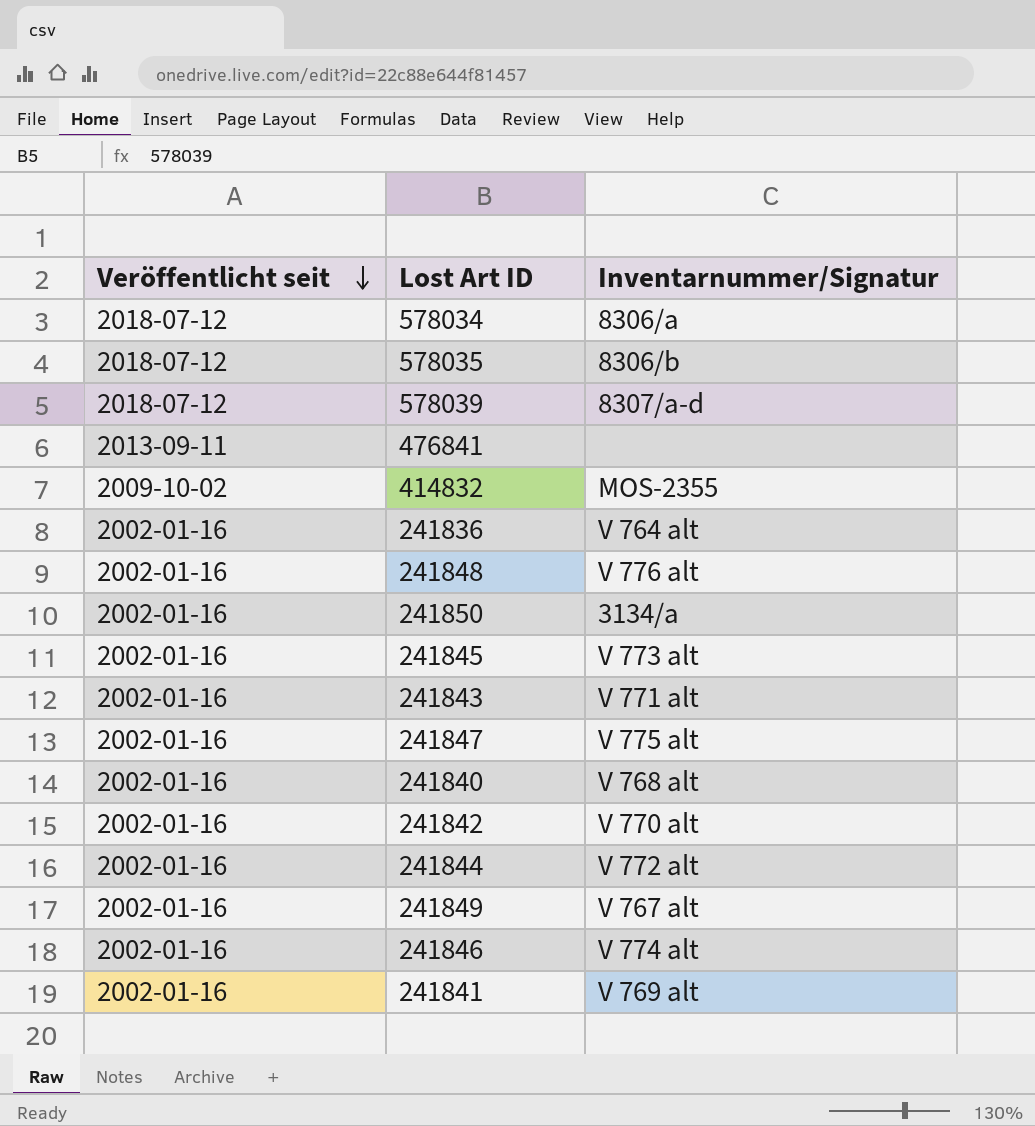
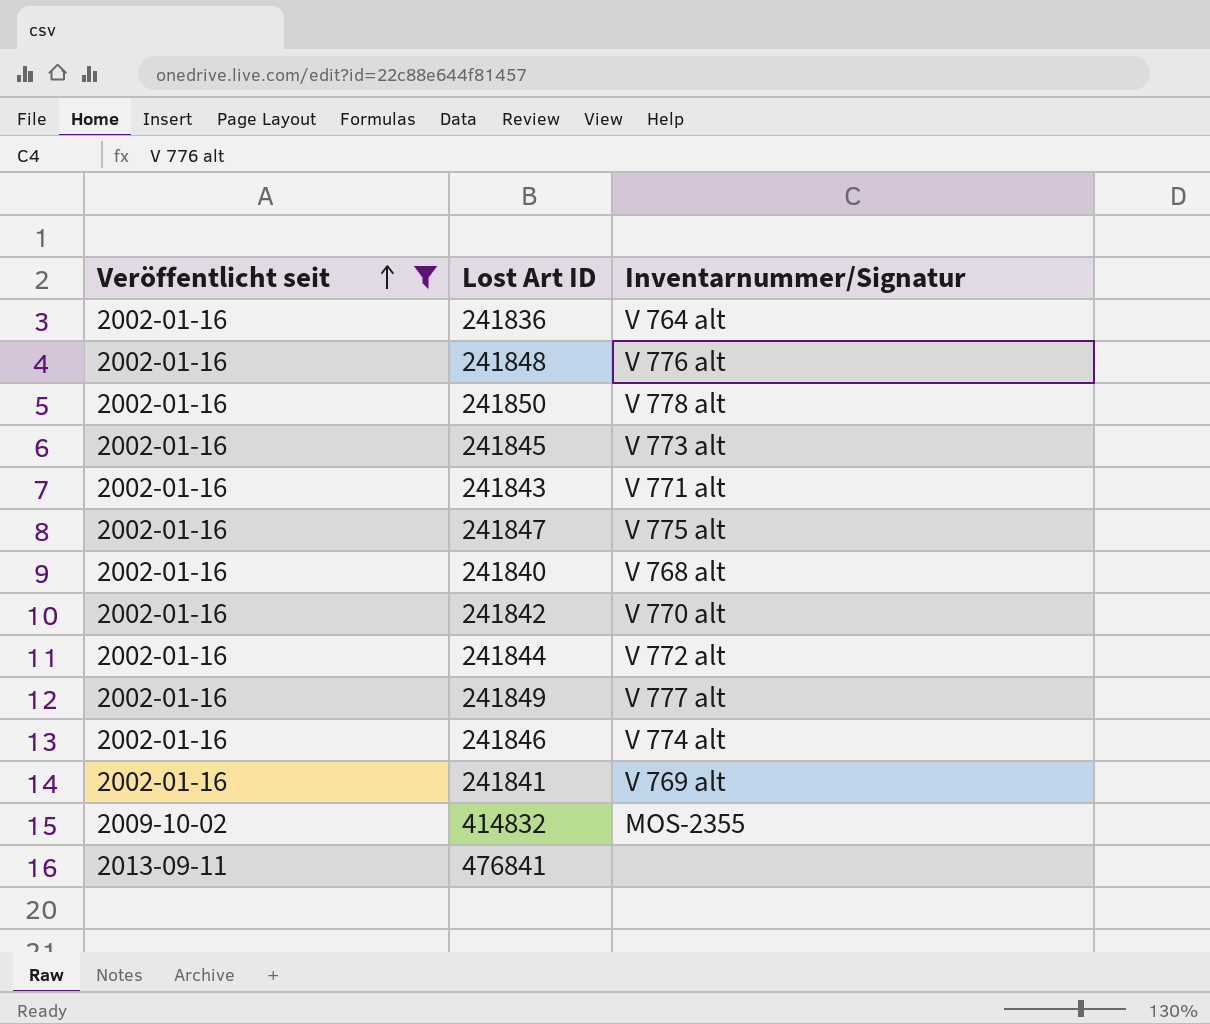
filter: none -> Veröffentlicht seit != 2018-07-12
row order: Veröffentlicht seit descending -> Veröffentlicht seit ascending
241850 | Inventarnummer/Signatur: 3134/a -> V 778 alt
241849 | Inventarnummer/Signatur: V 767 alt -> V 777 alt

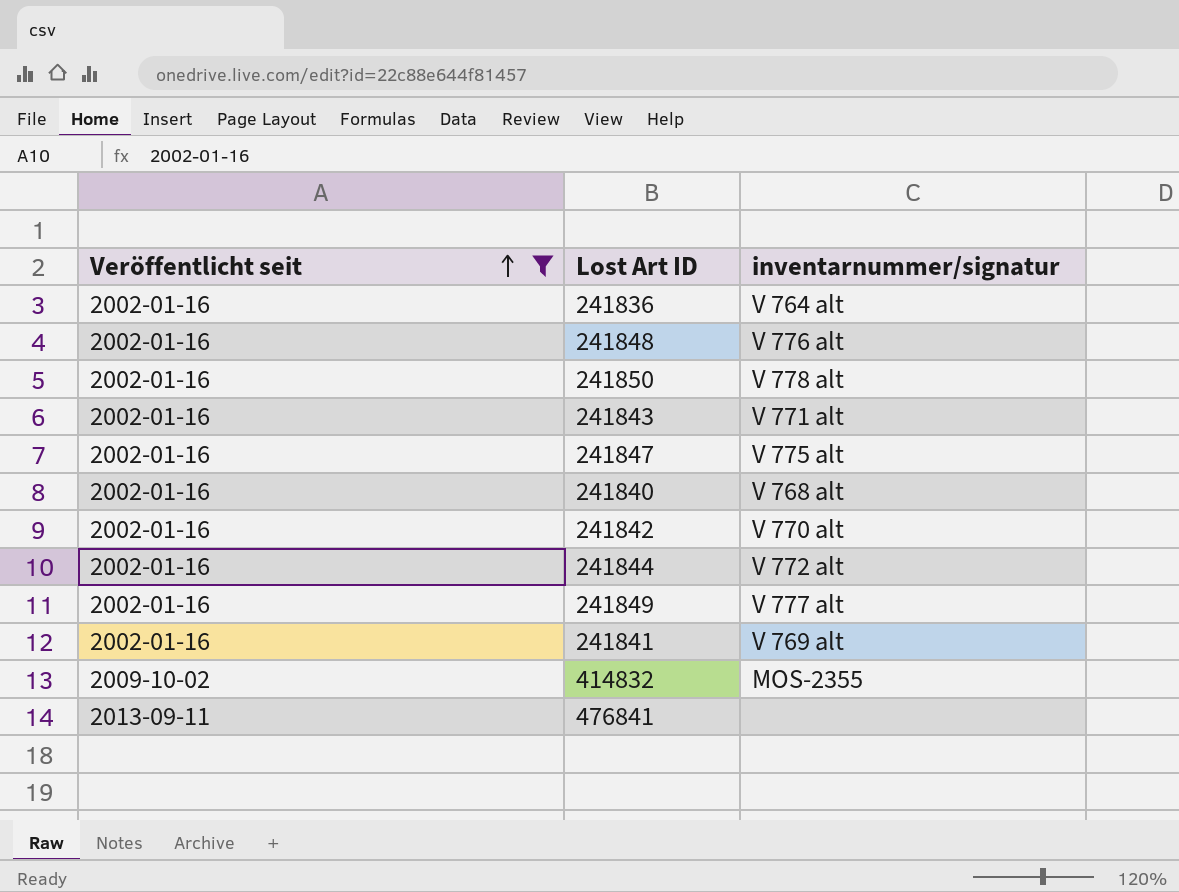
column name: Inventarnummer/Signatur -> inventarnummer/signatur
row 241845: 2002-01-16 | V 773 alt -> none
row 241846: 2002-01-16 | V 774 alt -> none

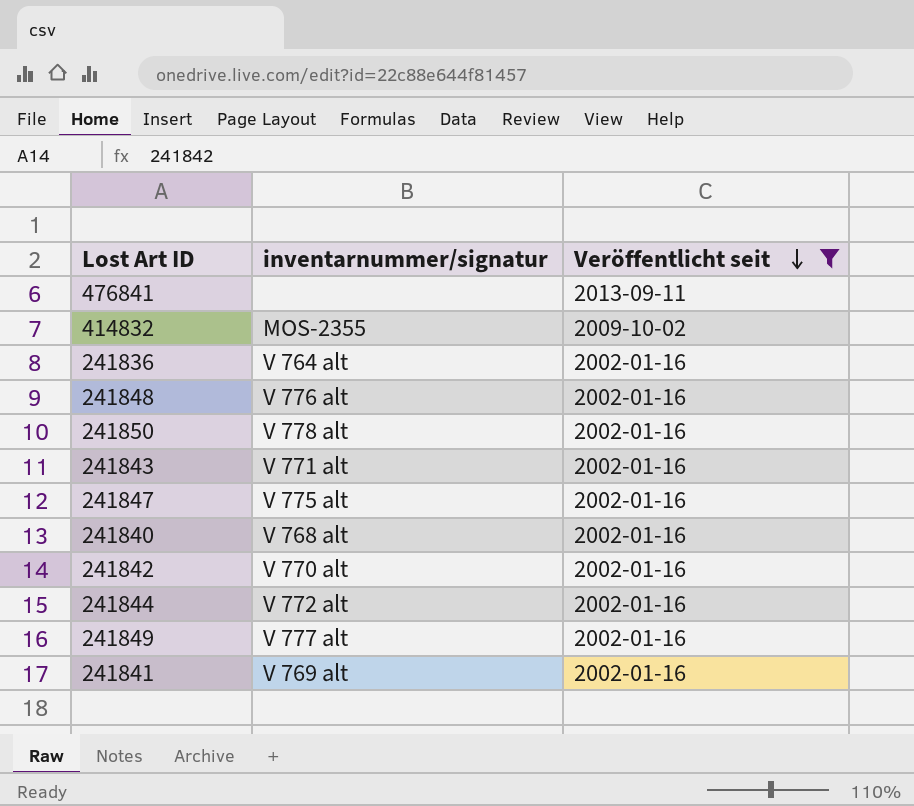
row order: Veröffentlicht seit ascending -> Veröffentlicht seit descending
column Veröffentlicht seit | position: 1 -> 3

